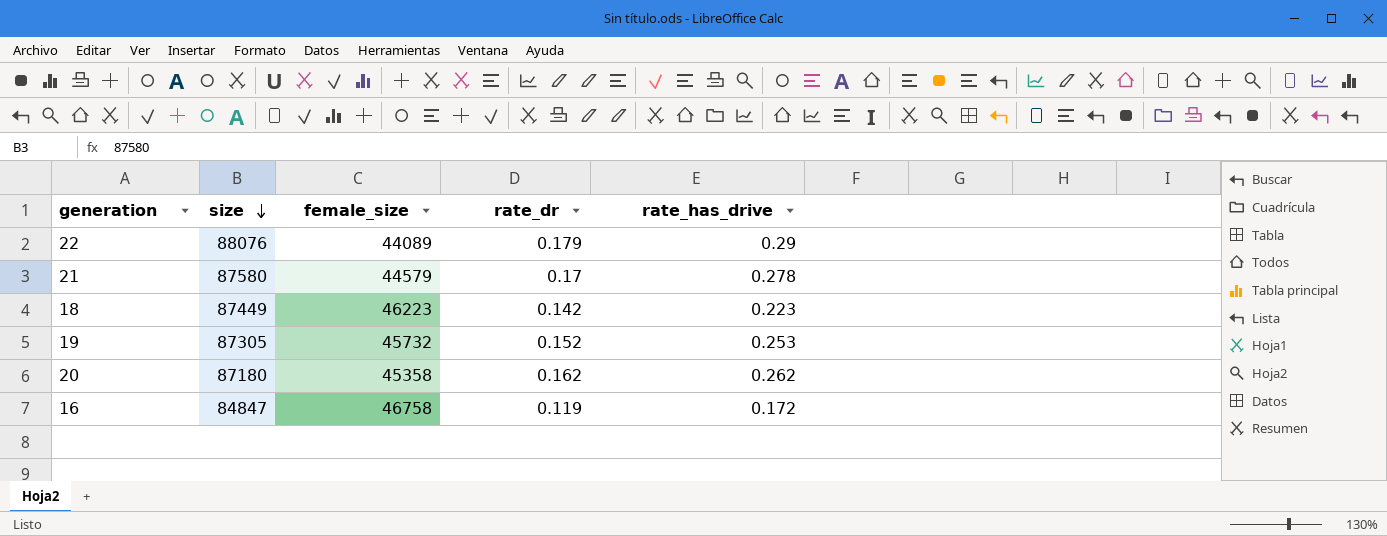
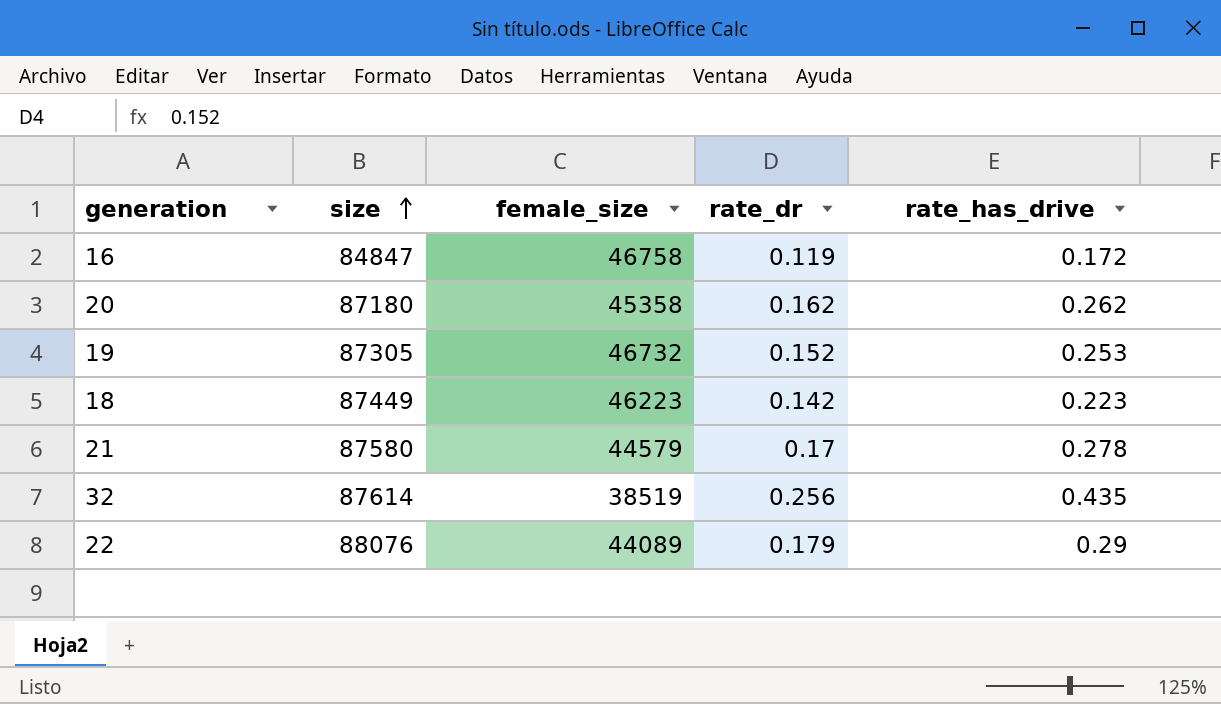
row order: size descending -> size ascending
19 | female_size: 45732 -> 46732
row 32: none -> 87614 | 38519 | 0.256 | 0.435

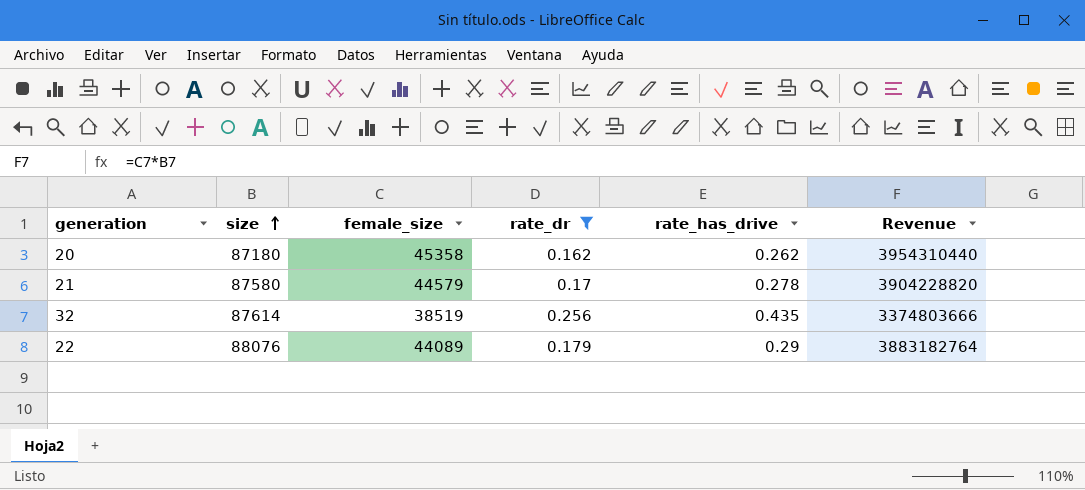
filter: none -> rate_dr >= 0.162
column Revenue | formula: none -> [size] * [female_size]

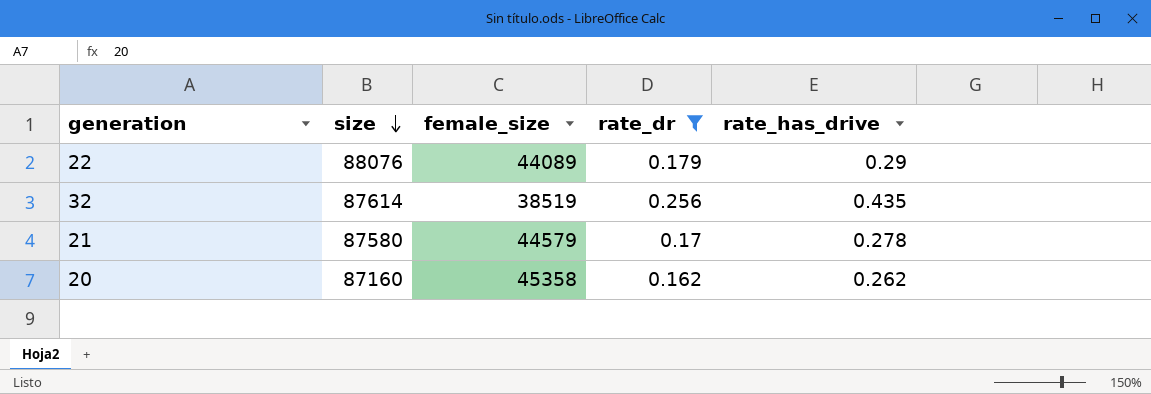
row order: size ascending -> size descending
column Revenue | formula: [size] * [female_size] -> none
20 | size: 87180 -> 87160

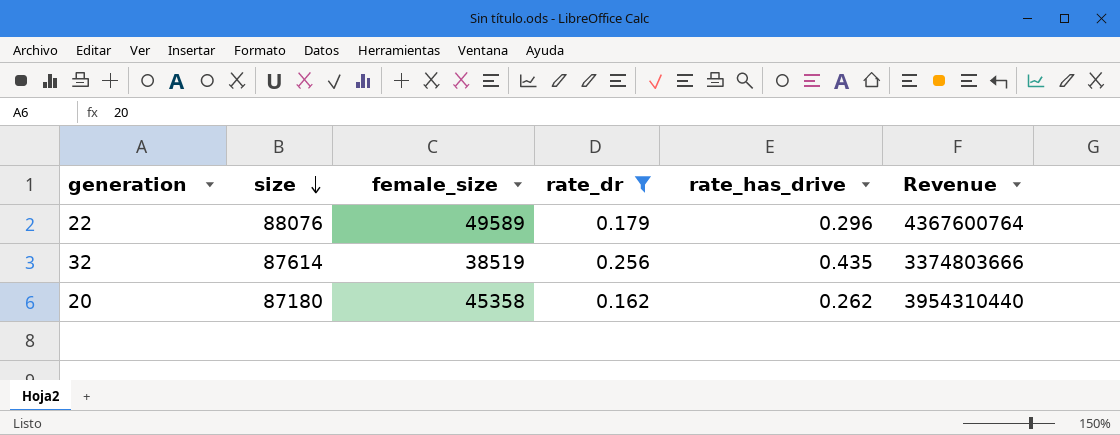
column Revenue | formula: none -> [size] * [female_size]
row 21: 87580 | 44579 | 0.17 | 0.278 -> none
22 | female_size: 44089 -> 49589
22 | rate_has_drive: 0.29 -> 0.296
20 | size: 87160 -> 87180

